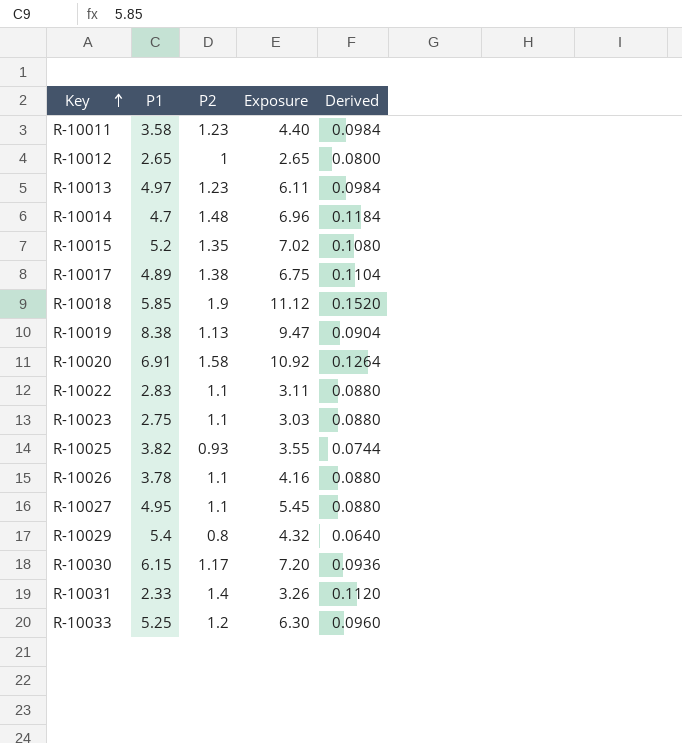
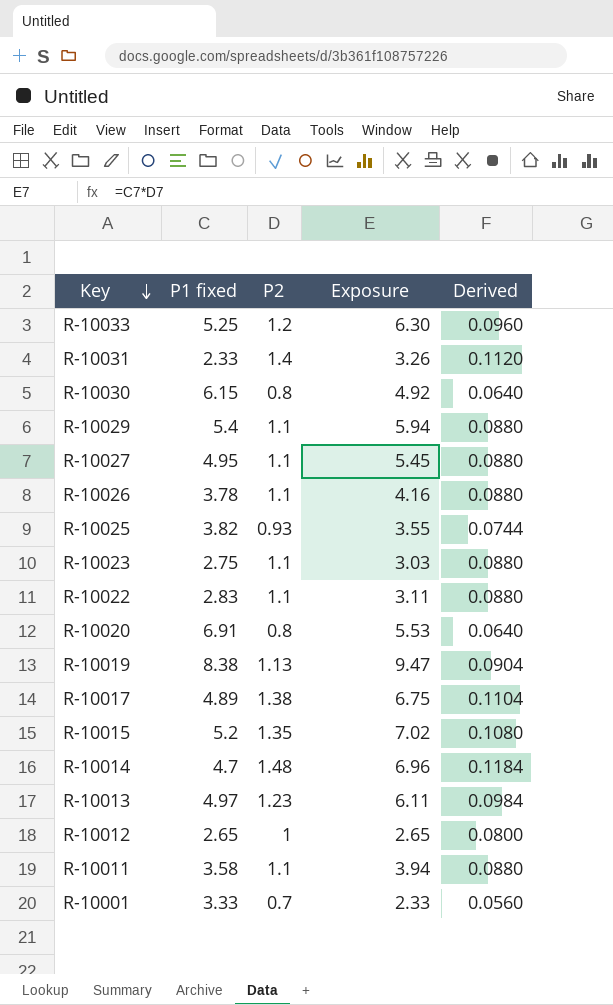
row order: Key ascending -> Key descending
column name: P1 -> P1 fixed
row R-10018: 5.85 | 1.9 | 11.12 | 0.1520 -> none
R-10030 | P2: 1.17 -> 0.8
R-10030 | Exposure: 7.20 -> 4.92
R-10030 | Derived: 0.0936 -> 0.0640
R-10029 | P2: 0.8 -> 1.1
R-10029 | Exposure: 4.32 -> 5.94
R-10029 | Derived: 0.0640 -> 0.0880
R-10020 | P2: 1.58 -> 0.8
R-10020 | Exposure: 10.92 -> 5.53
R-10020 | Derived: 0.1264 -> 0.0640
R-10011 | P2: 1.23 -> 1.1
R-10011 | Exposure: 4.40 -> 3.94
R-10011 | Derived: 0.0984 -> 0.0880
row R-10001: none -> 3.33 | 0.7 | 2.33 | 0.0560

